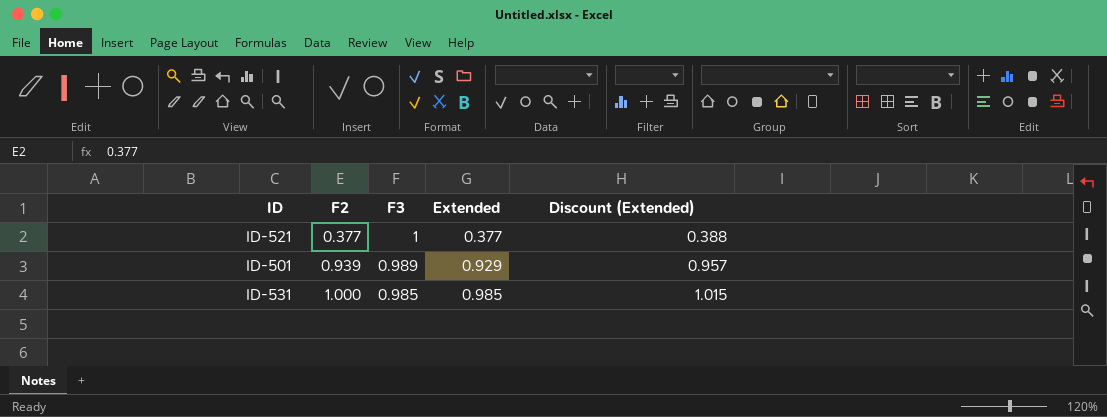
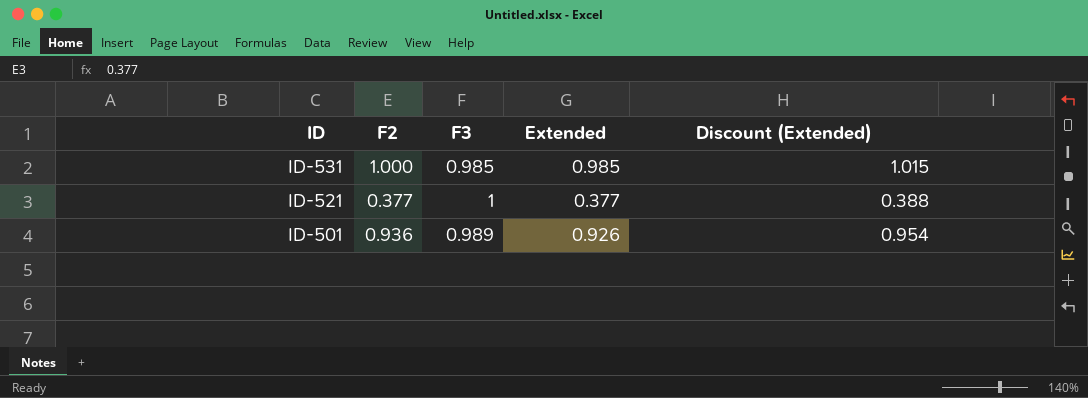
row order: F2 ascending -> ID descending
ID-501 | F2: 0.939 -> 0.936
ID-501 | Extended: 0.929 -> 0.926
ID-501 | Discount (Extended): 0.957 -> 0.954

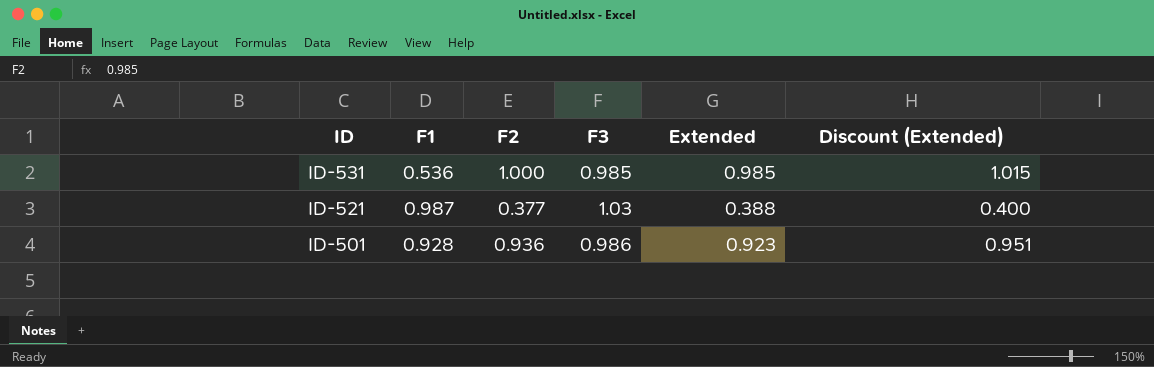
column F1 | position: none -> 2
ID-521 | F3: 1 -> 1.03
ID-521 | Extended: 0.377 -> 0.388
ID-521 | Discount (Extended): 0.388 -> 0.400
ID-501 | F3: 0.989 -> 0.986
ID-501 | Extended: 0.926 -> 0.923
ID-501 | Discount (Extended): 0.954 -> 0.951

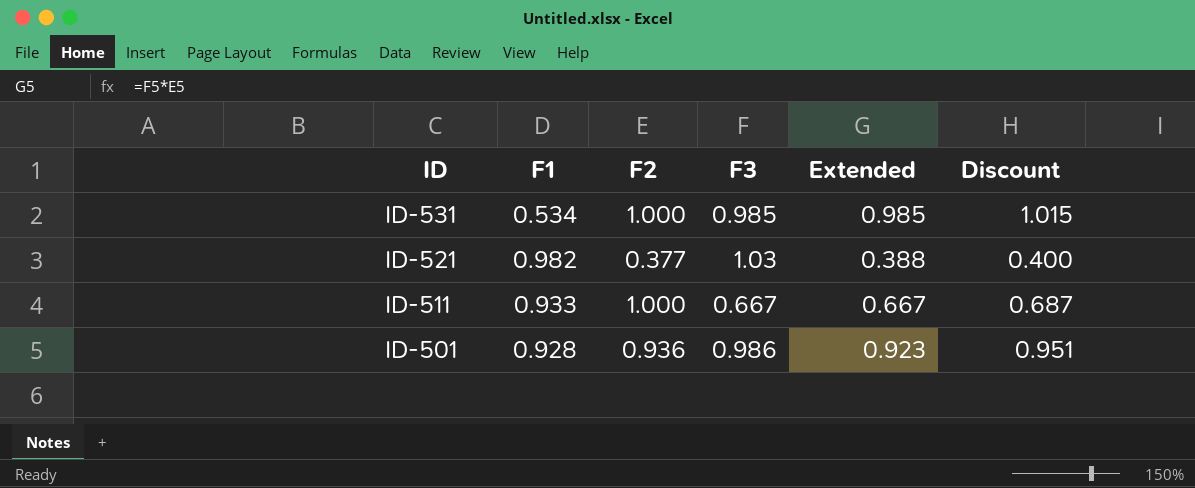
column name: Discount (Extended) -> Discount
ID-531 | F1: 0.536 -> 0.534
ID-521 | F1: 0.987 -> 0.982
row ID-511: none -> 0.933 | 1.000 | 0.667 | 0.667 | 0.687

